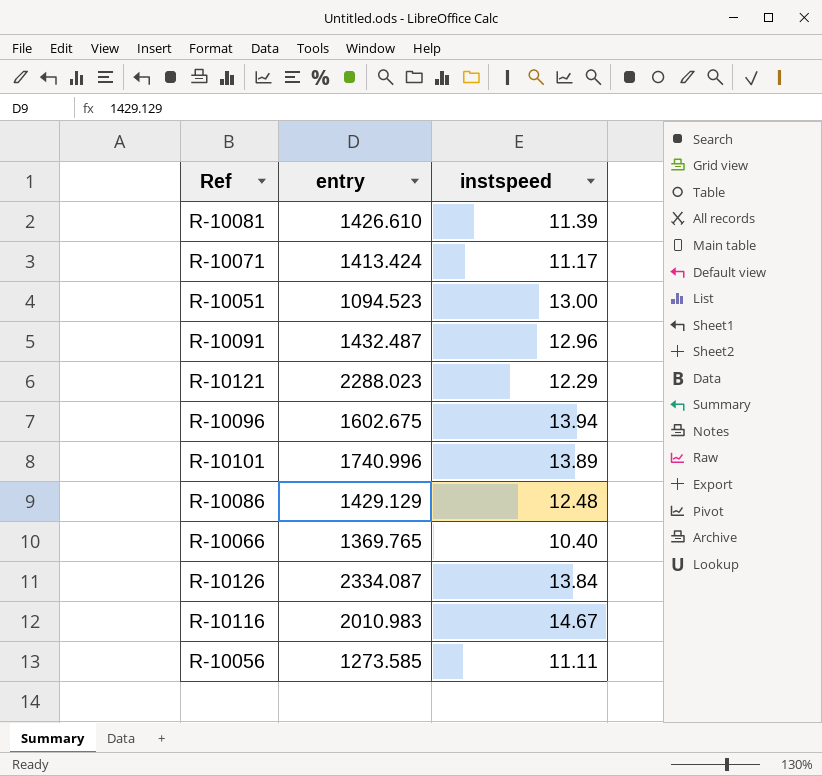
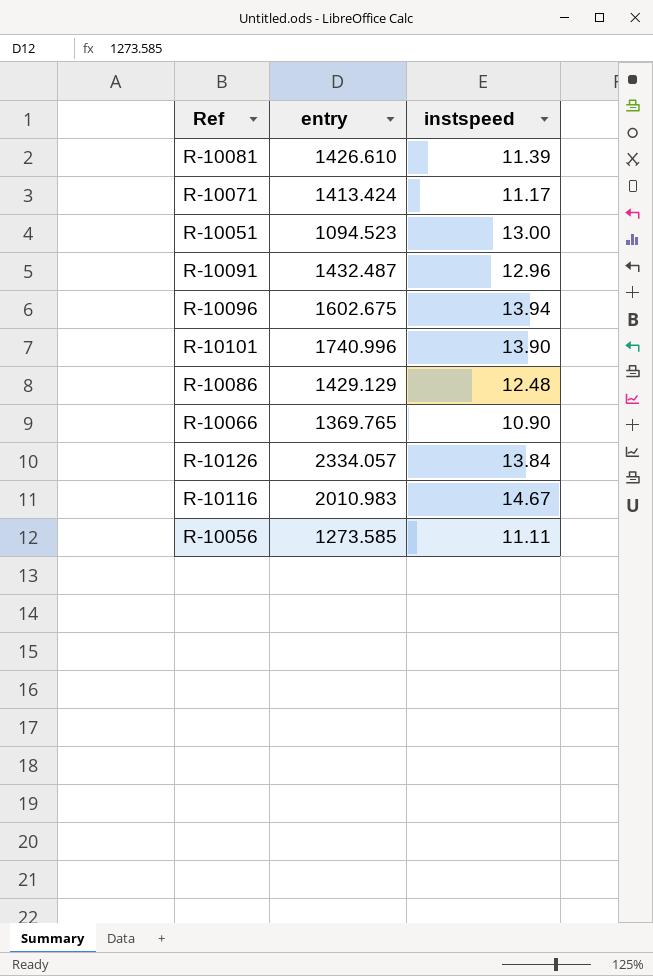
row R-10121: 2288.023 | 12.29 -> none
R-10101 | instspeed: 13.89 -> 13.90
R-10066 | instspeed: 10.40 -> 10.90
R-10126 | entry: 2334.087 -> 2334.057

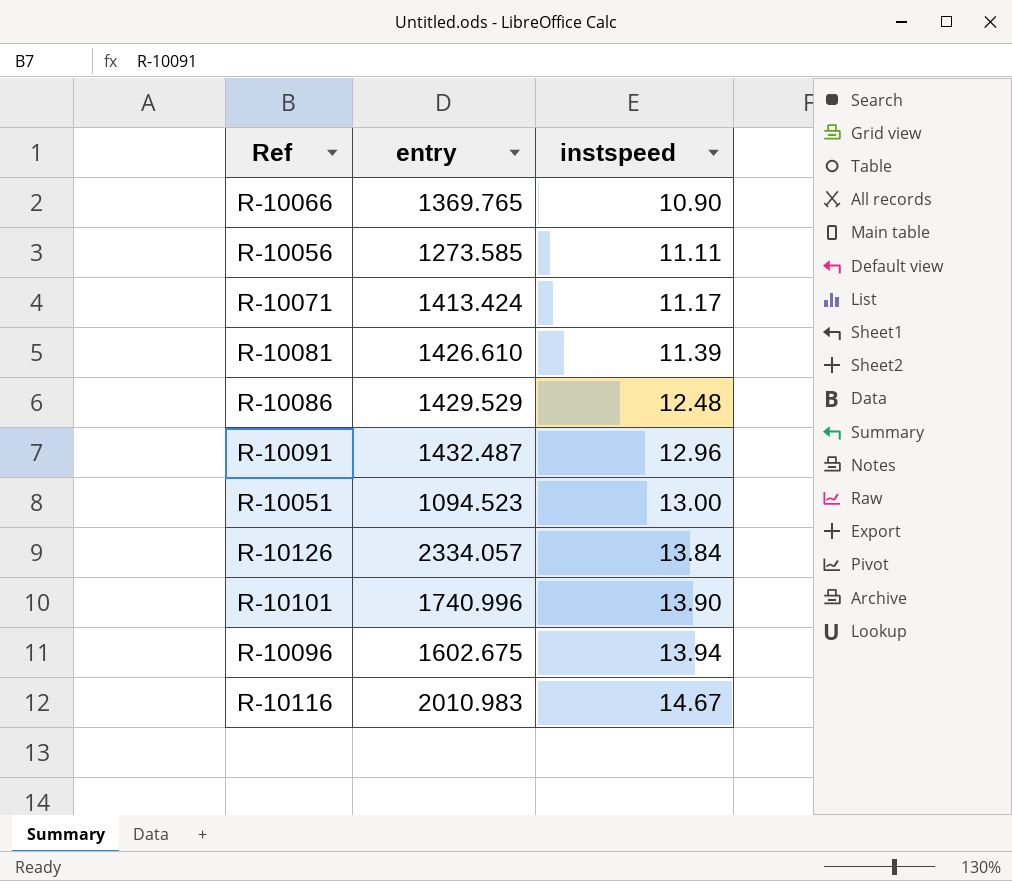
row order: none -> instspeed ascending
R-10086 | entry: 1429.129 -> 1429.529

